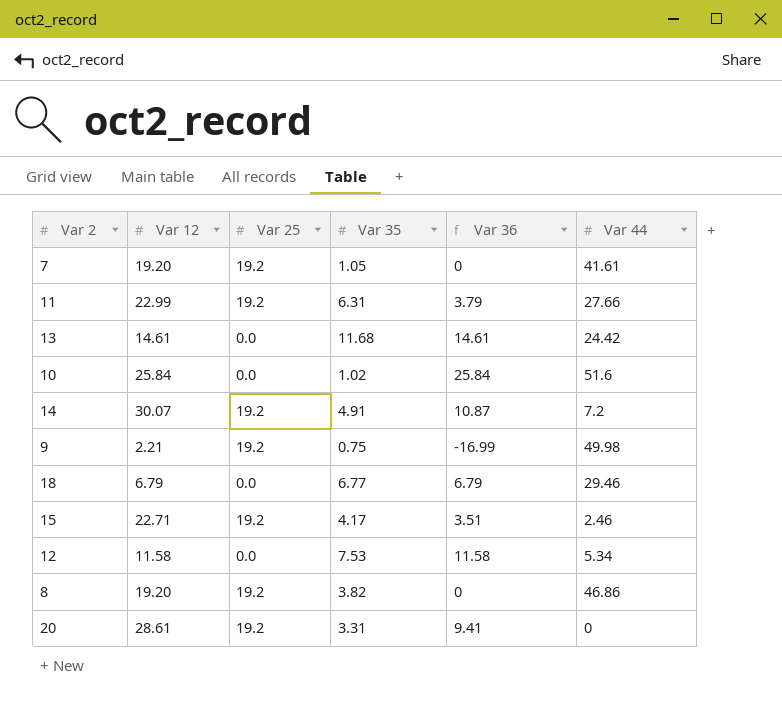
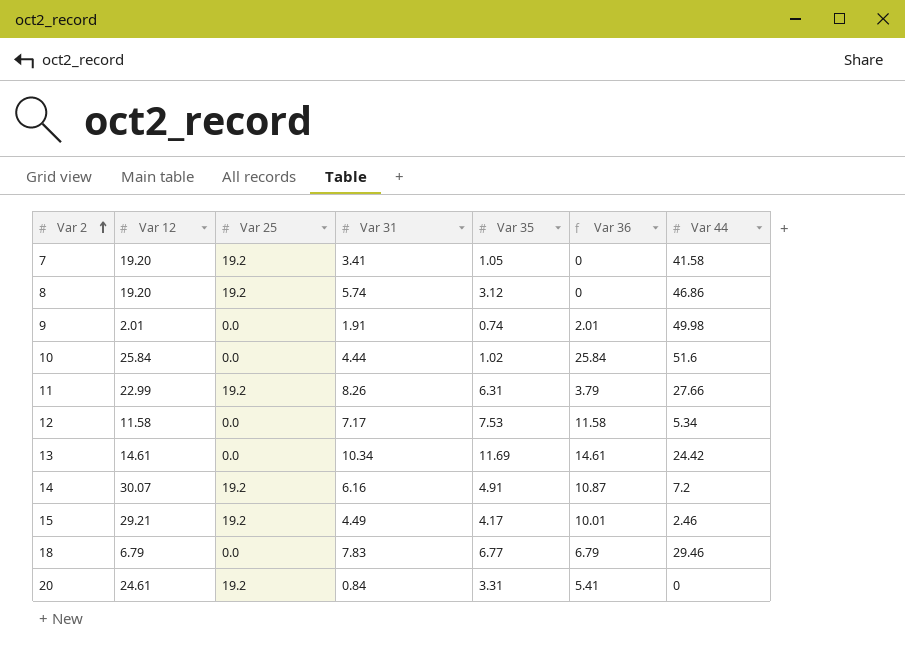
row order: none -> Var 2 ascending
column Var 31 | position: none -> 4
7 | Var 44: 41.61 -> 41.58
8 | Var 35: 3.82 -> 3.12
9 | Var 12: 2.21 -> 2.01
9 | Var 25: 19.2 -> 0.0
9 | Var 35: 0.75 -> 0.74
9 | Var 36: -16.99 -> 2.01
13 | Var 35: 11.68 -> 11.69
15 | Var 12: 22.71 -> 29.21
15 | Var 36: 3.51 -> 10.01
20 | Var 12: 28.61 -> 24.61
20 | Var 36: 9.41 -> 5.41

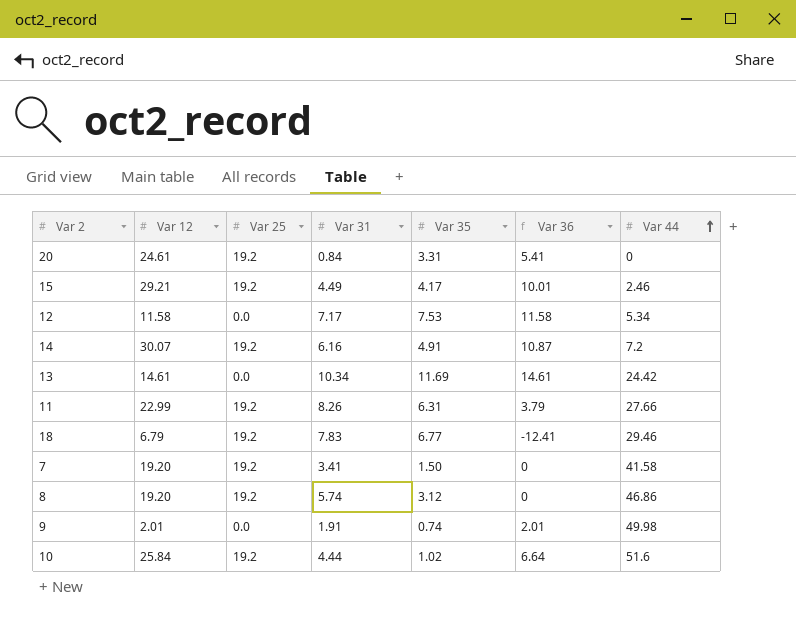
row order: Var 2 ascending -> Var 44 ascending
18 | Var 25: 0.0 -> 19.2
18 | Var 36: 6.79 -> -12.41
7 | Var 35: 1.05 -> 1.50
10 | Var 25: 0.0 -> 19.2
10 | Var 36: 25.84 -> 6.64

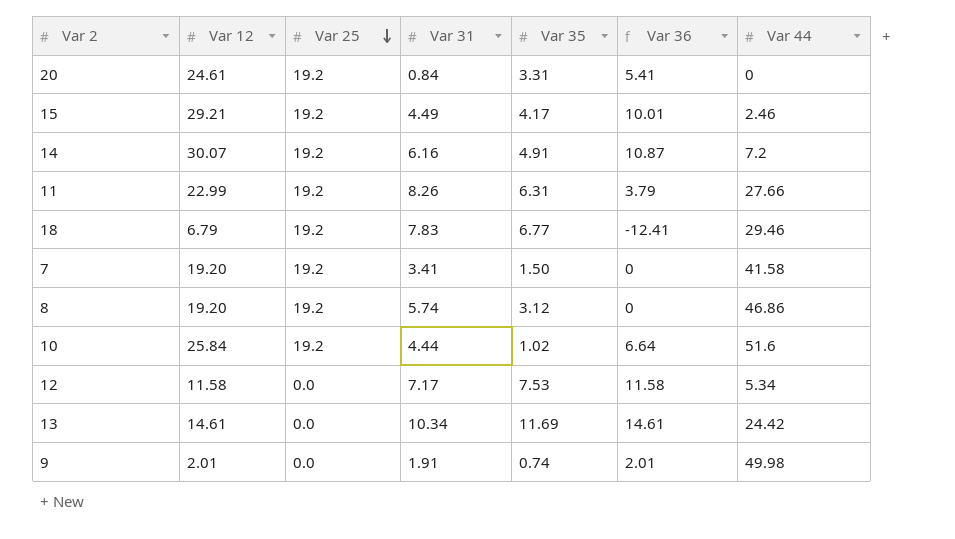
row order: Var 44 ascending -> Var 25 descending

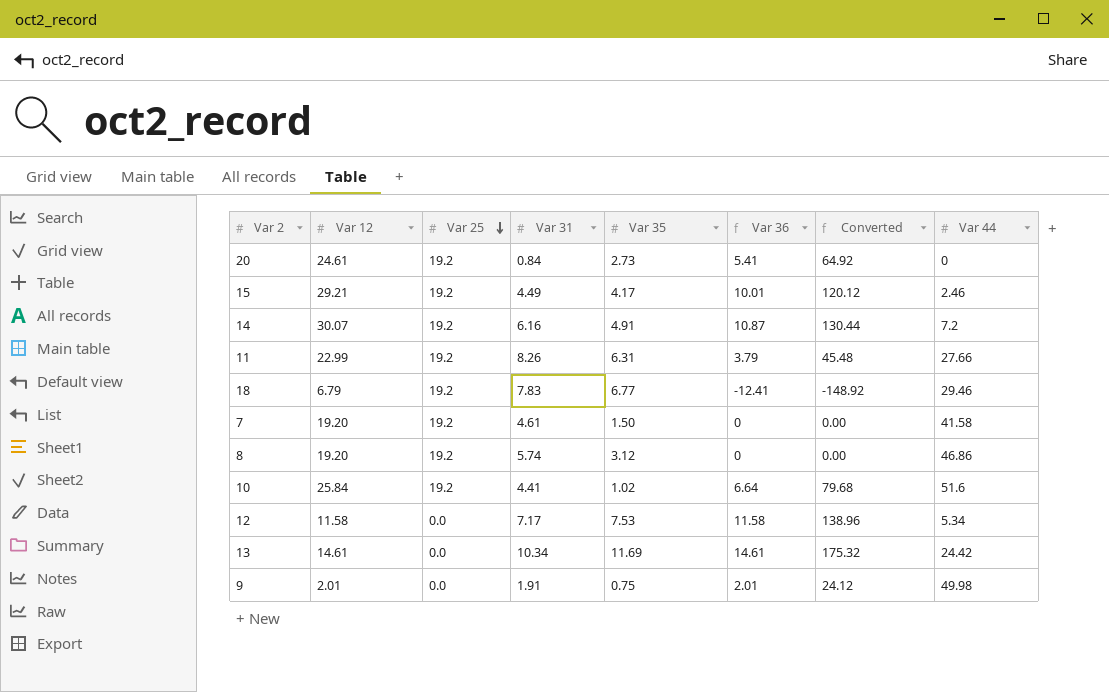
column Converted | formula: none -> [Var 36] * 12
20 | Var 35: 3.31 -> 2.73
7 | Var 31: 3.41 -> 4.61
10 | Var 31: 4.44 -> 4.41
9 | Var 35: 0.74 -> 0.75

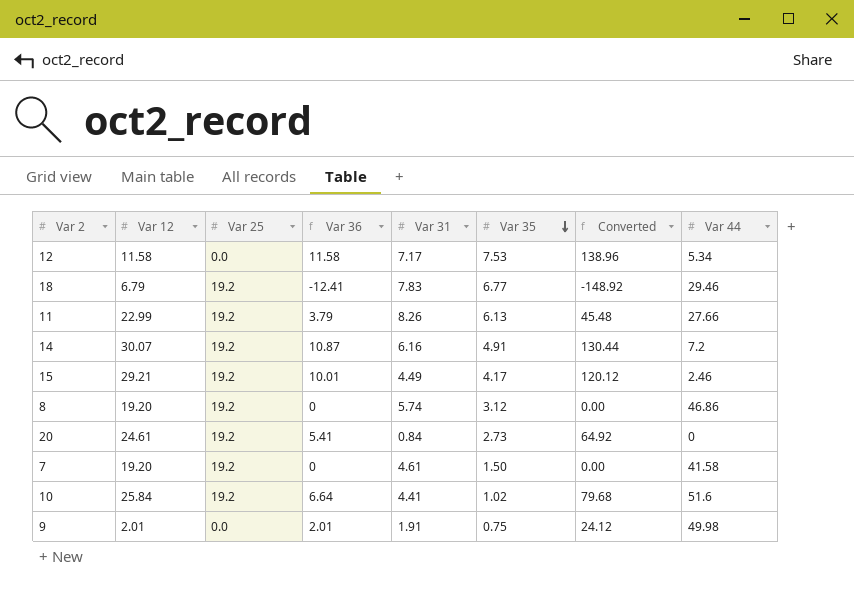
row order: Var 25 descending -> Var 35 descending
column Var 36 | position: 6 -> 4
row 13: 14.61 | 0.0 | 10.34 | 11.69 | 14.61 | 175.32 | 24.42 -> none
11 | Var 35: 6.31 -> 6.13

